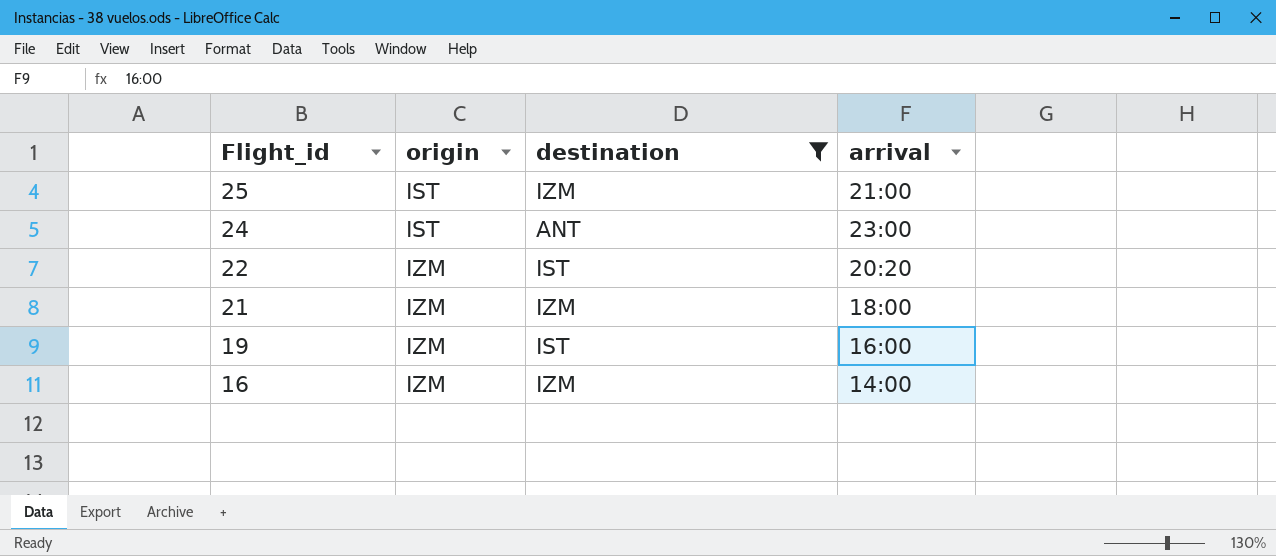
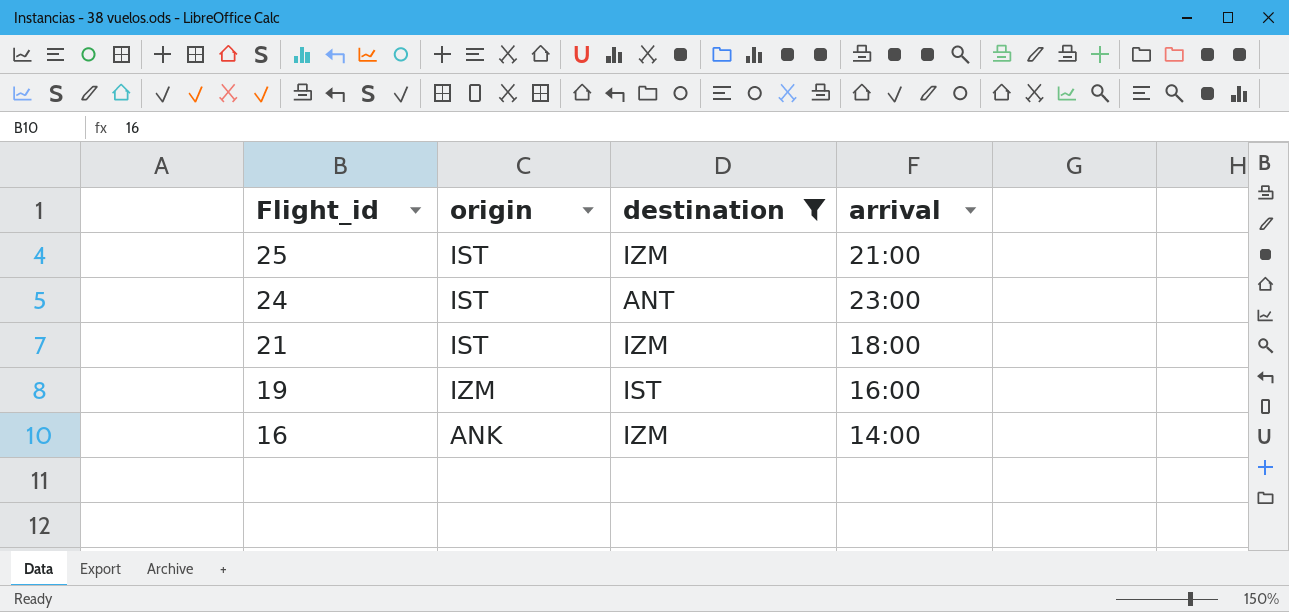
row 22: IZM | IST | 20:20 -> none
21 | origin: IZM -> IST
16 | origin: IZM -> ANK

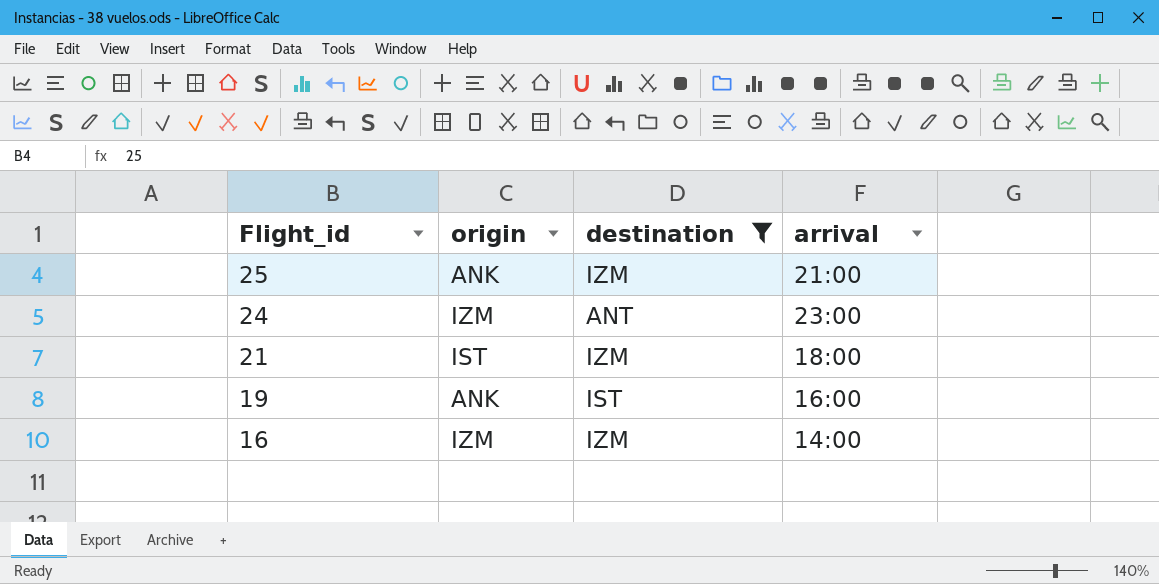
25 | origin: IST -> ANK
24 | origin: IST -> IZM
19 | origin: IZM -> ANK
16 | origin: ANK -> IZM

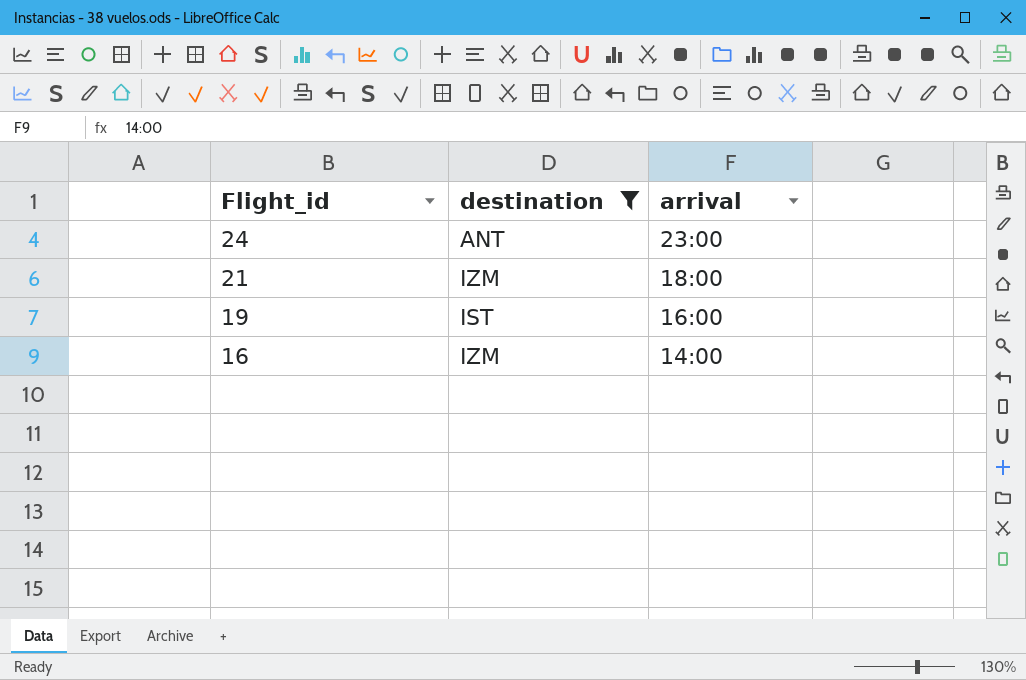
column origin | position: 2 -> none
row 25: ANK | IZM | 21:00 -> none

